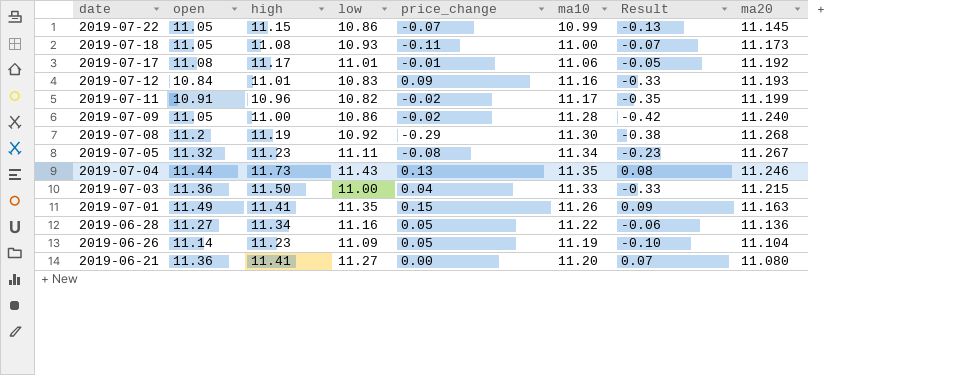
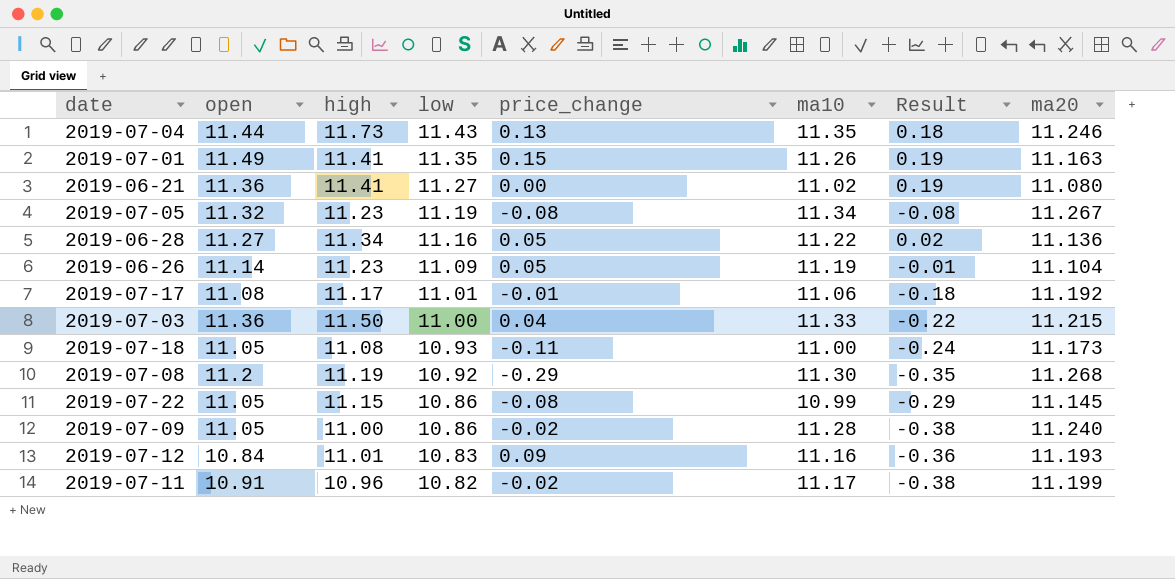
row order: date descending -> low descending
column Result | formula: [low] - [ma10] -> [low] - [ma20]
2019-06-21 | ma10: 11.20 -> 11.02
2019-07-05 | low: 11.11 -> 11.19
2019-07-22 | price_change: -0.07 -> -0.08

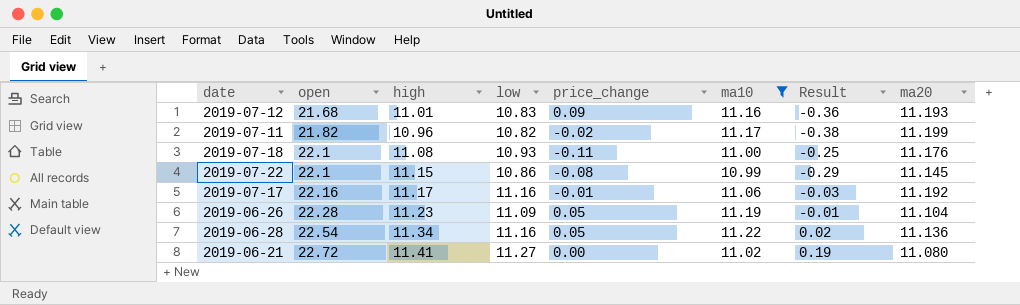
filter: none -> ma10 <= 11.22
row order: low descending -> open ascending
2019-07-12 | open: 10.84 -> 21.68
2019-07-11 | open: 10.91 -> 21.82
2019-07-18 | open: 11.05 -> 22.1
2019-07-18 | Result: -0.24 -> -0.25
2019-07-18 | ma20: 11.173 -> 11.176
2019-07-22 | open: 11.05 -> 22.1
2019-07-17 | open: 11.08 -> 22.16
2019-07-17 | low: 11.01 -> 11.16
2019-07-17 | Result: -0.18 -> -0.03
2019-06-26 | open: 11.14 -> 22.28
2019-06-28 | open: 11.27 -> 22.54
2019-06-21 | open: 11.36 -> 22.72

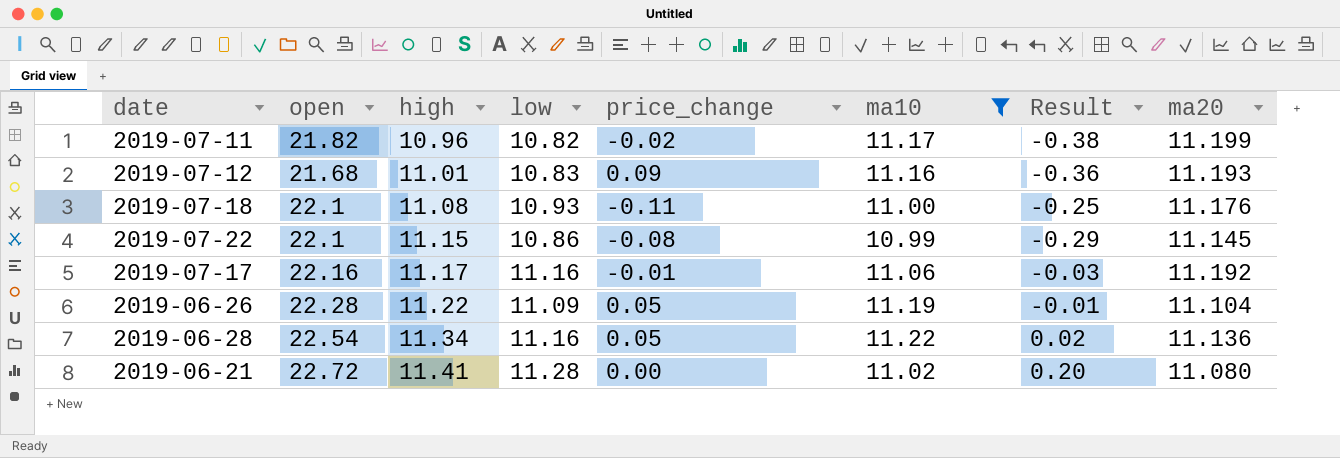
row order: open ascending -> high ascending
2019-06-26 | high: 11.23 -> 11.22
2019-06-21 | low: 11.27 -> 11.28
2019-06-21 | Result: 0.19 -> 0.20

